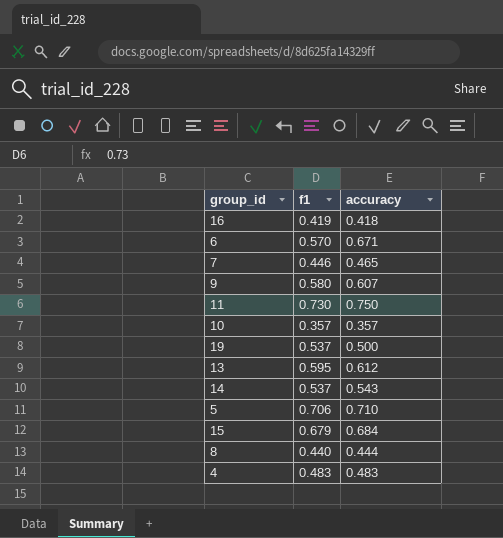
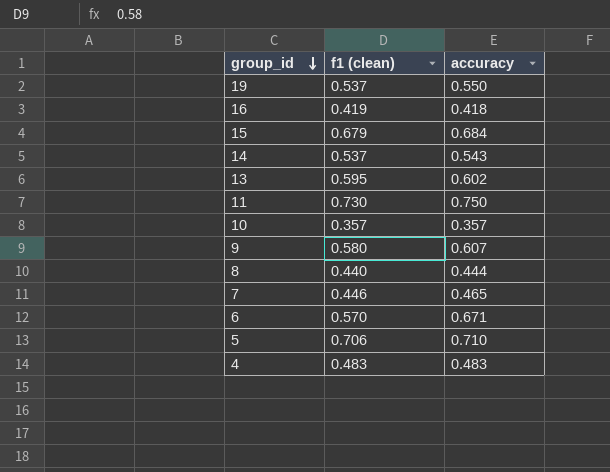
row order: none -> group_id descending
column name: f1 -> f1 (clean)
19 | accuracy: 0.500 -> 0.550
13 | accuracy: 0.612 -> 0.602

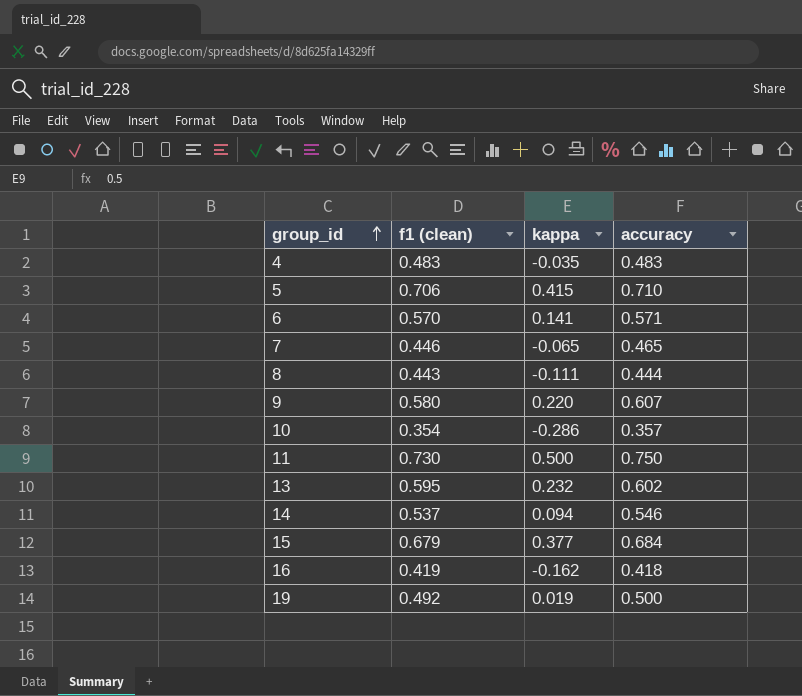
row order: group_id descending -> group_id ascending
column kappa | position: none -> 3
6 | accuracy: 0.671 -> 0.571
8 | f1 (clean): 0.440 -> 0.443
10 | f1 (clean): 0.357 -> 0.354
14 | accuracy: 0.543 -> 0.546
19 | f1 (clean): 0.537 -> 0.492
19 | accuracy: 0.550 -> 0.500

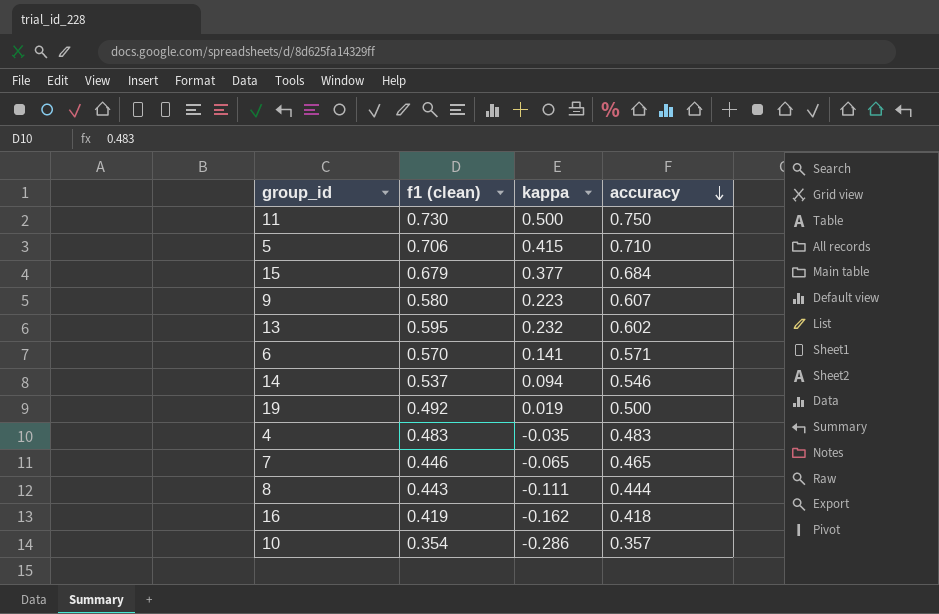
row order: group_id ascending -> accuracy descending
9 | kappa: 0.220 -> 0.223

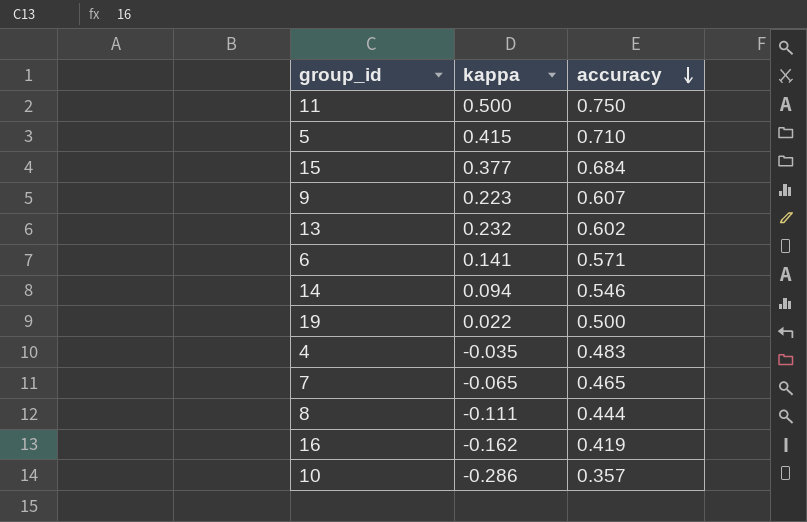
column f1 (clean) | position: 2 -> none
19 | kappa: 0.019 -> 0.022
16 | accuracy: 0.418 -> 0.419

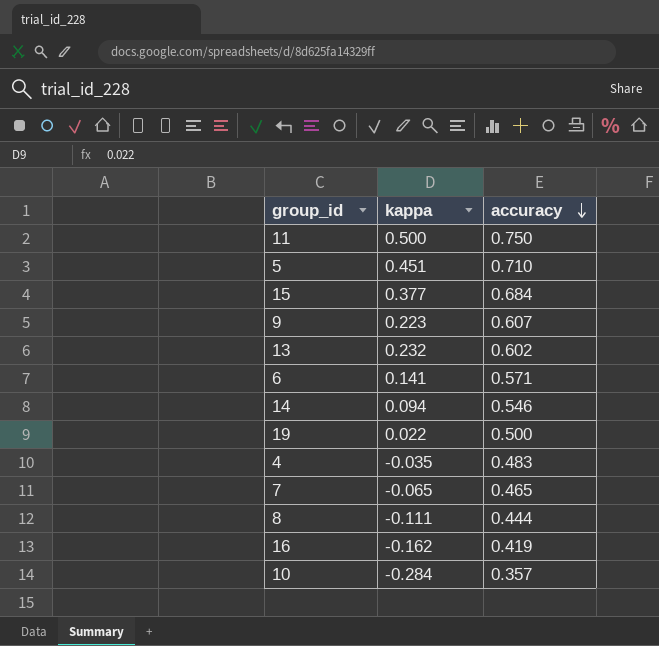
5 | kappa: 0.415 -> 0.451
10 | kappa: -0.286 -> -0.284

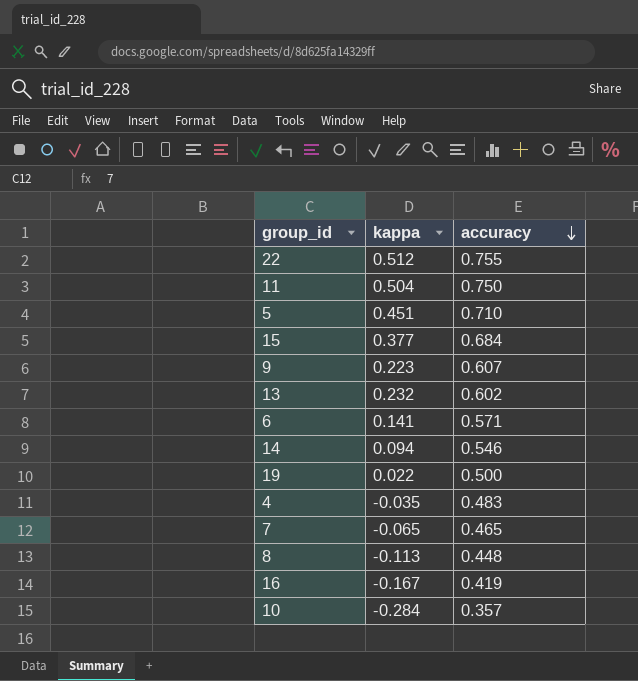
row 22: none -> 0.512 | 0.755
11 | kappa: 0.500 -> 0.504
8 | kappa: -0.111 -> -0.113
8 | accuracy: 0.444 -> 0.448
16 | kappa: -0.162 -> -0.167

